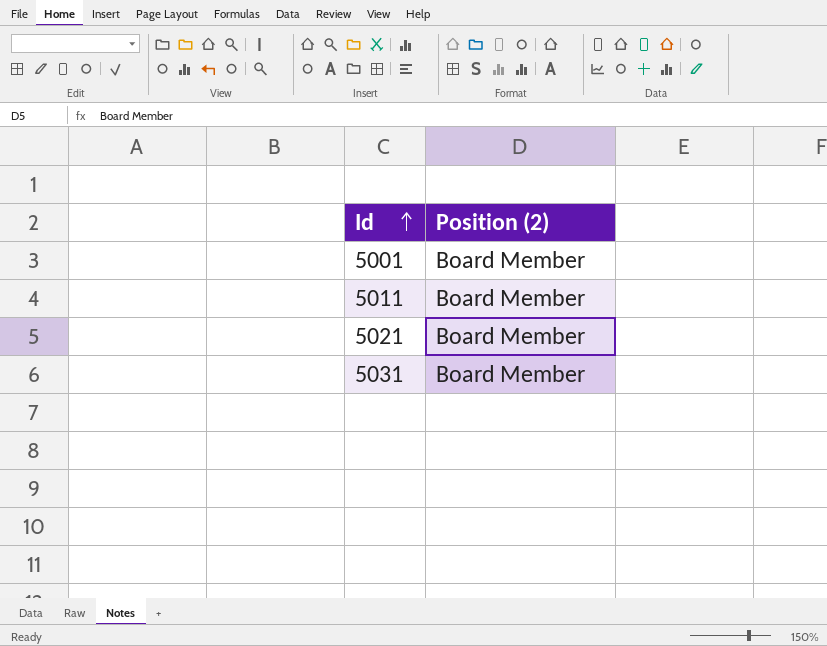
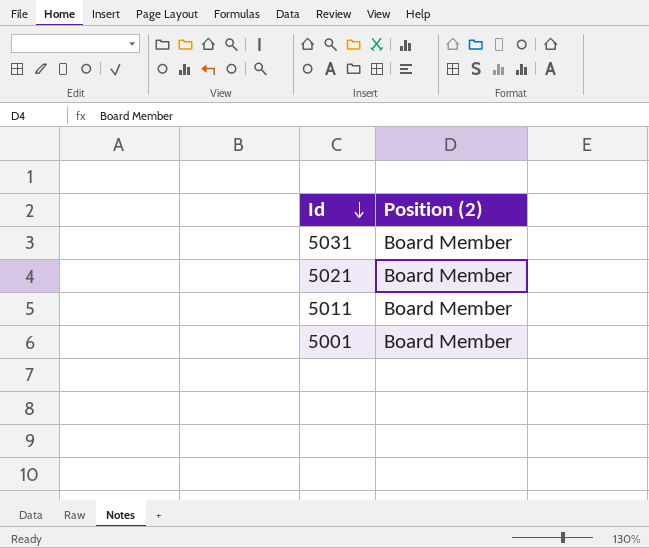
row order: Id ascending -> Id descending

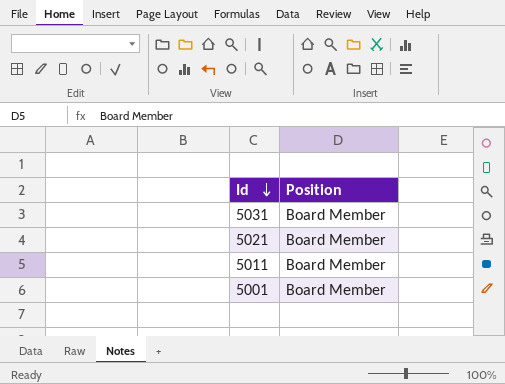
column name: Position (2) -> Position

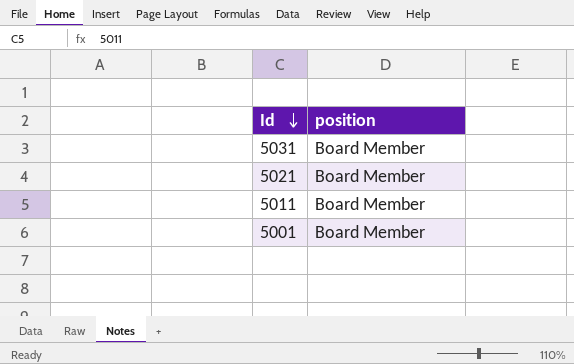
column name: Position -> position

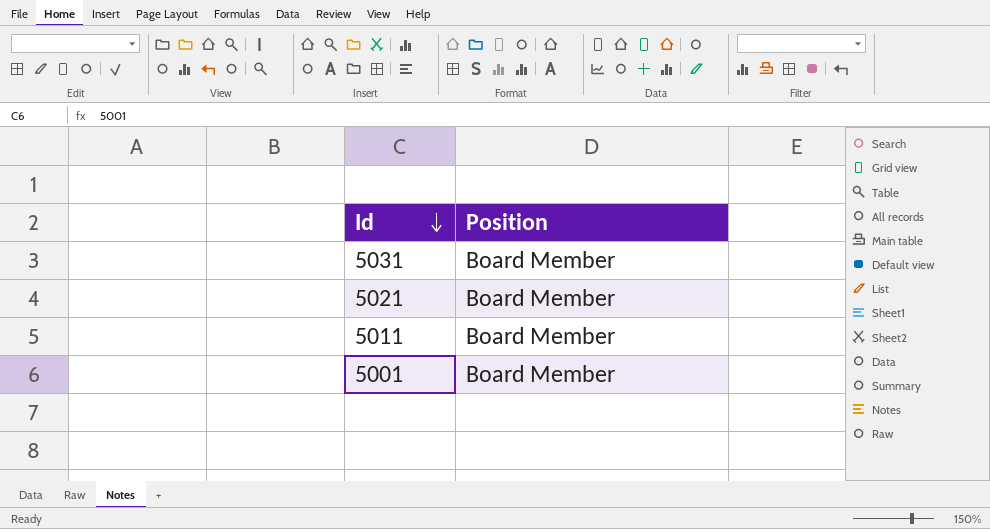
column name: position -> Position

